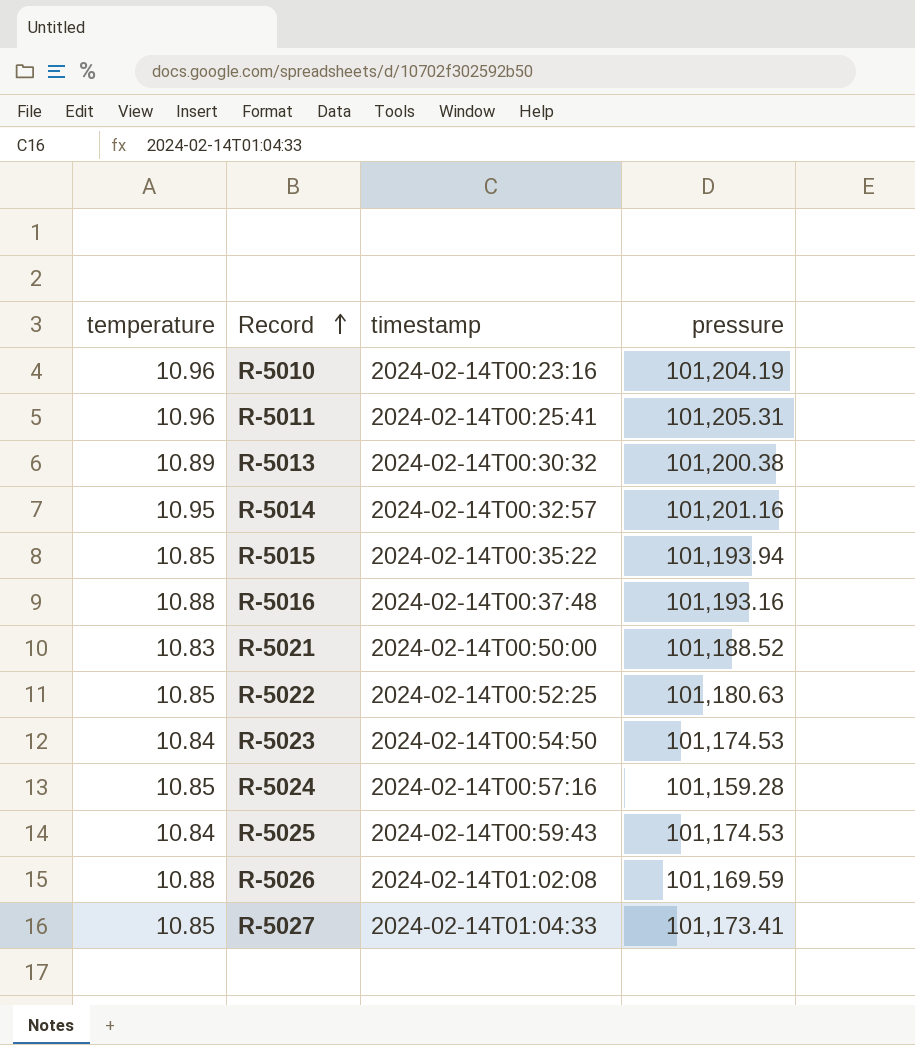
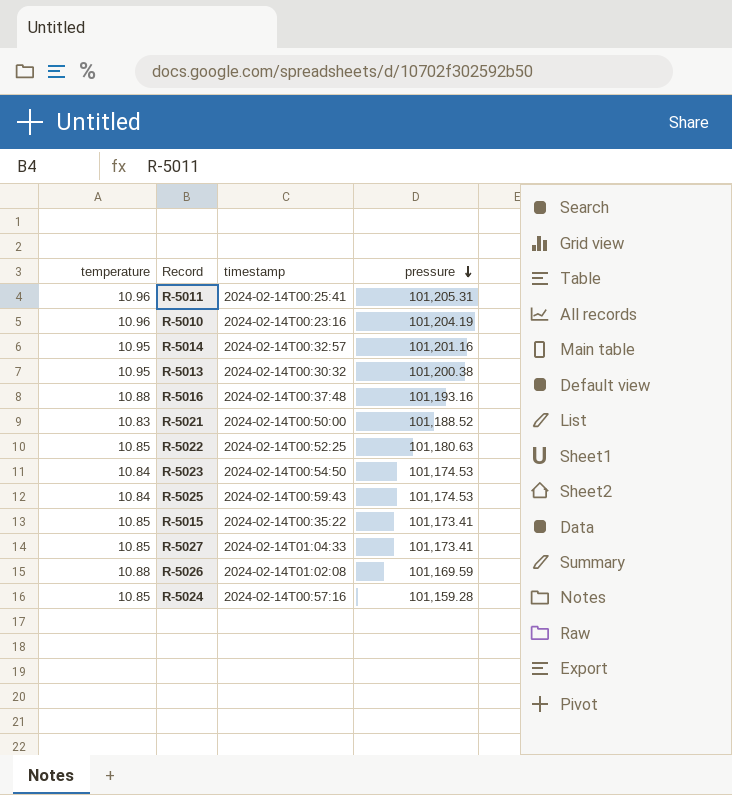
row order: Record ascending -> pressure descending
R-5013 | temperature: 10.89 -> 10.95
R-5015 | pressure: 101,193.94 -> 101,173.41

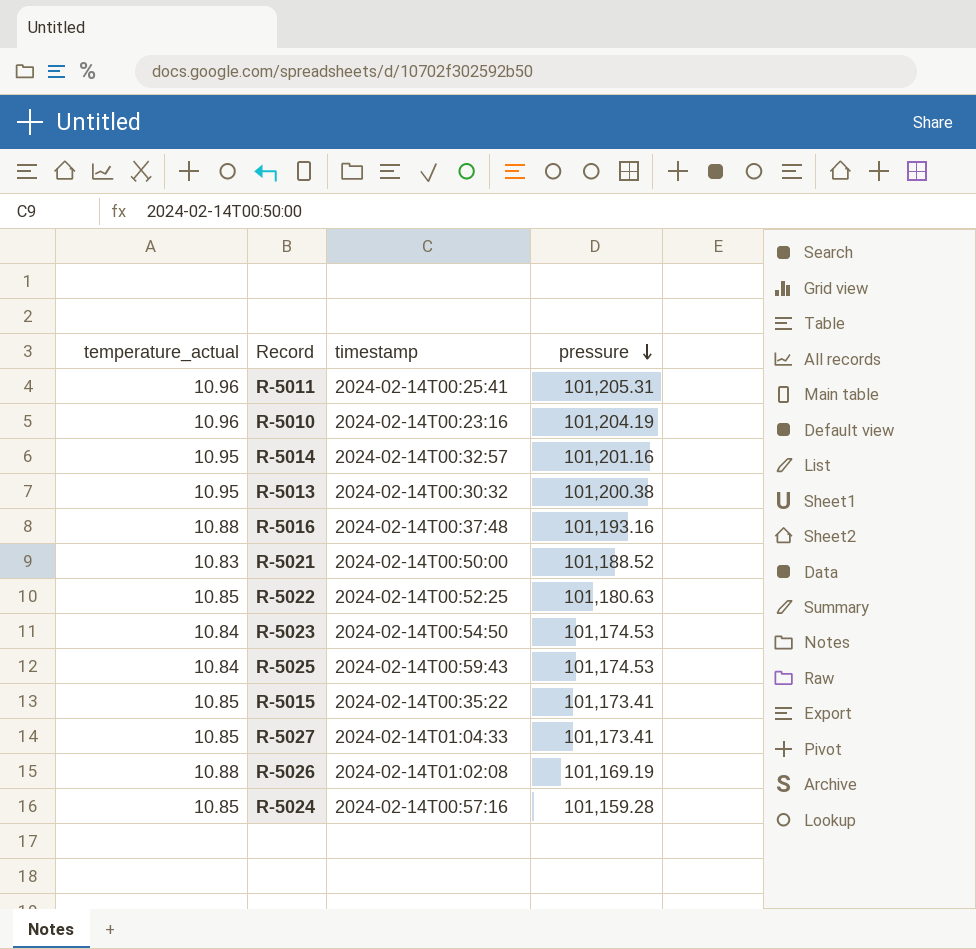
column name: temperature -> temperature_actual
R-5026 | pressure: 101,169.59 -> 101,169.19

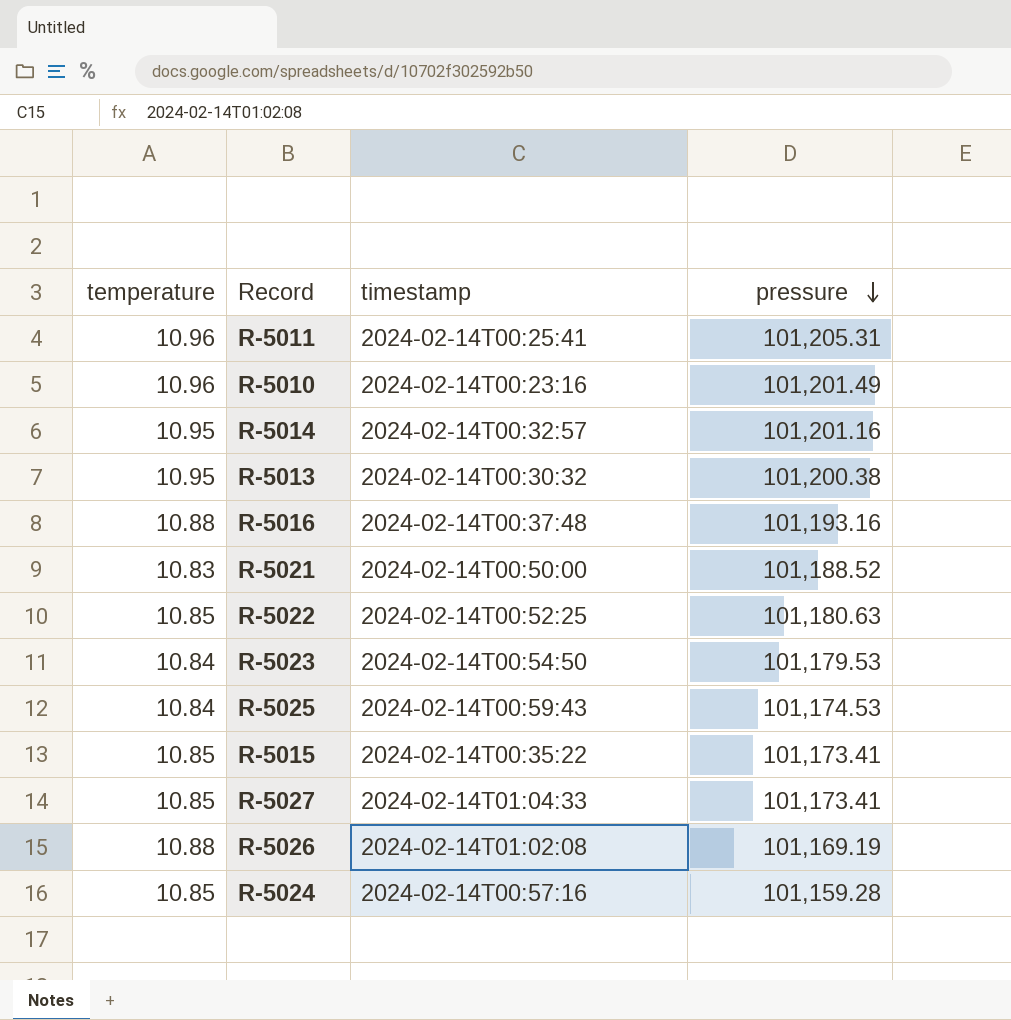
column name: temperature_actual -> temperature
R-5010 | pressure: 101,204.19 -> 101,201.49
R-5023 | pressure: 101,174.53 -> 101,179.53

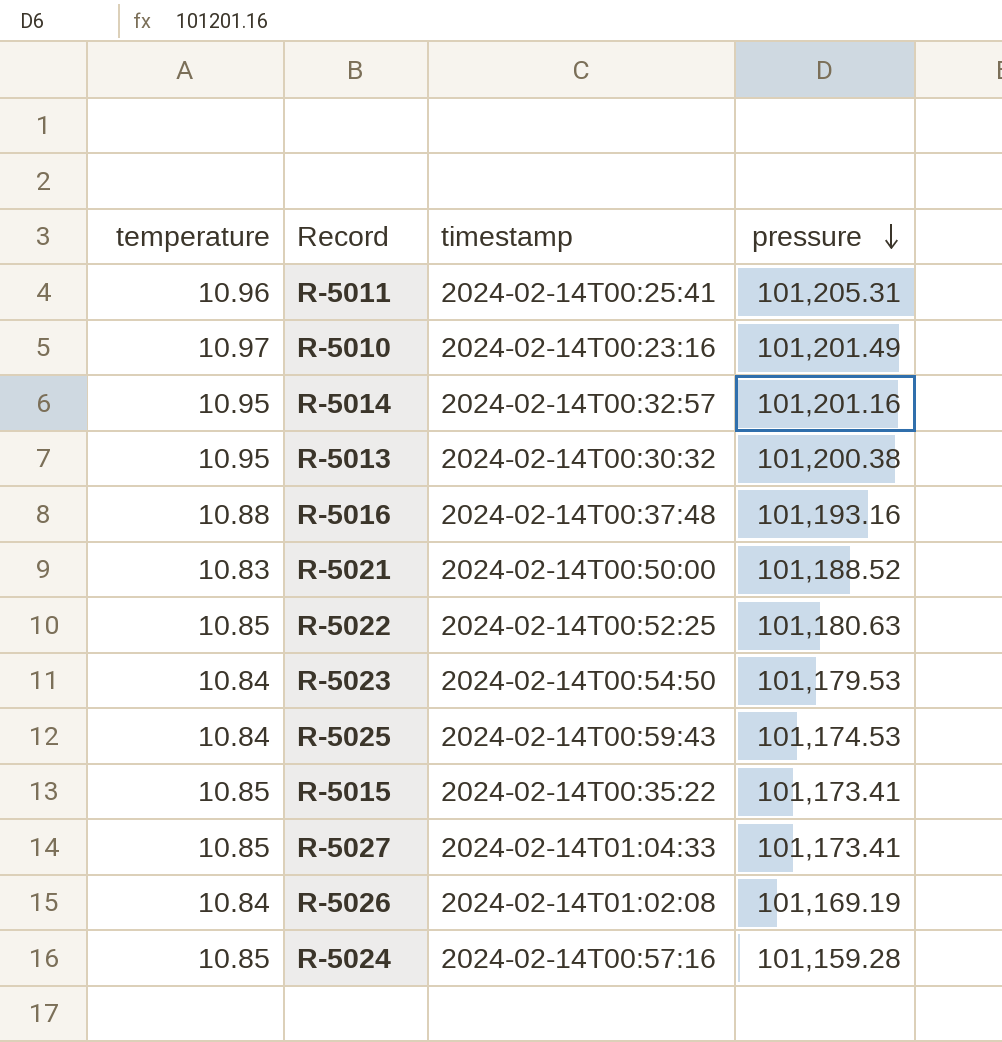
R-5010 | temperature: 10.96 -> 10.97
R-5026 | temperature: 10.88 -> 10.84

